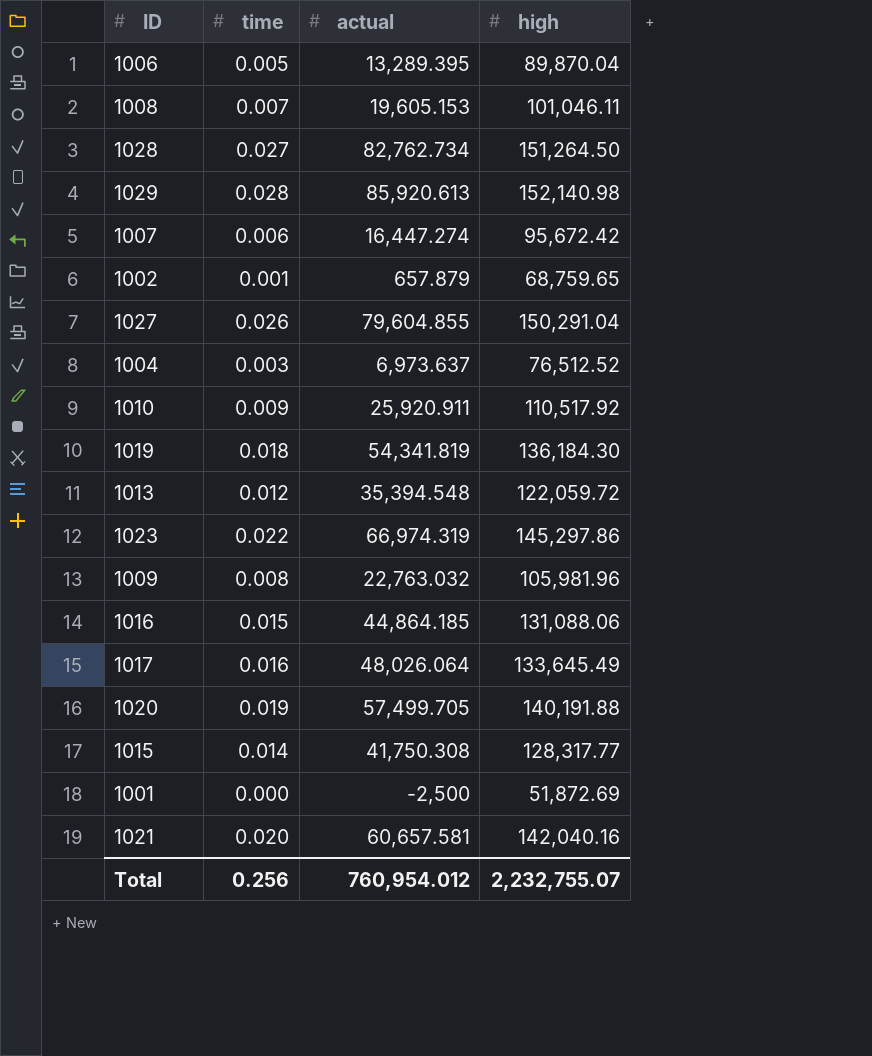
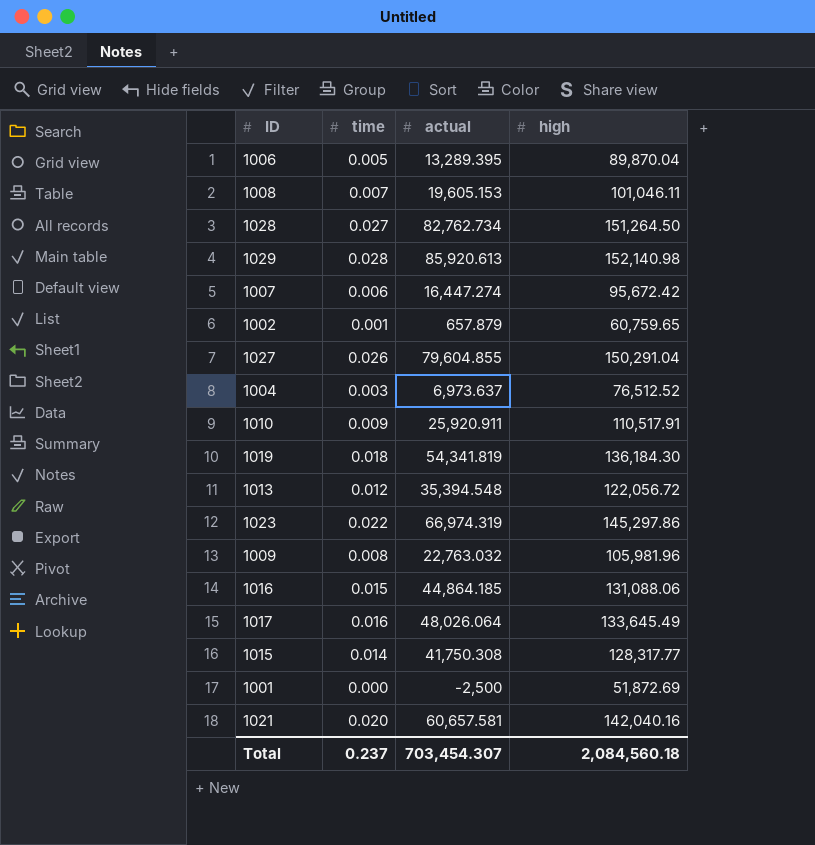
row 1020: 0.019 | 57,499.705 | 140,191.88 -> none
1002 | high: 68,759.65 -> 60,759.65
1010 | high: 110,517.92 -> 110,517.91
1013 | high: 122,059.72 -> 122,056.72
Total | time: 0.256 -> 0.237
Total | actual: 760,954.012 -> 703,454.307
Total | high: 2,232,755.07 -> 2,084,560.18

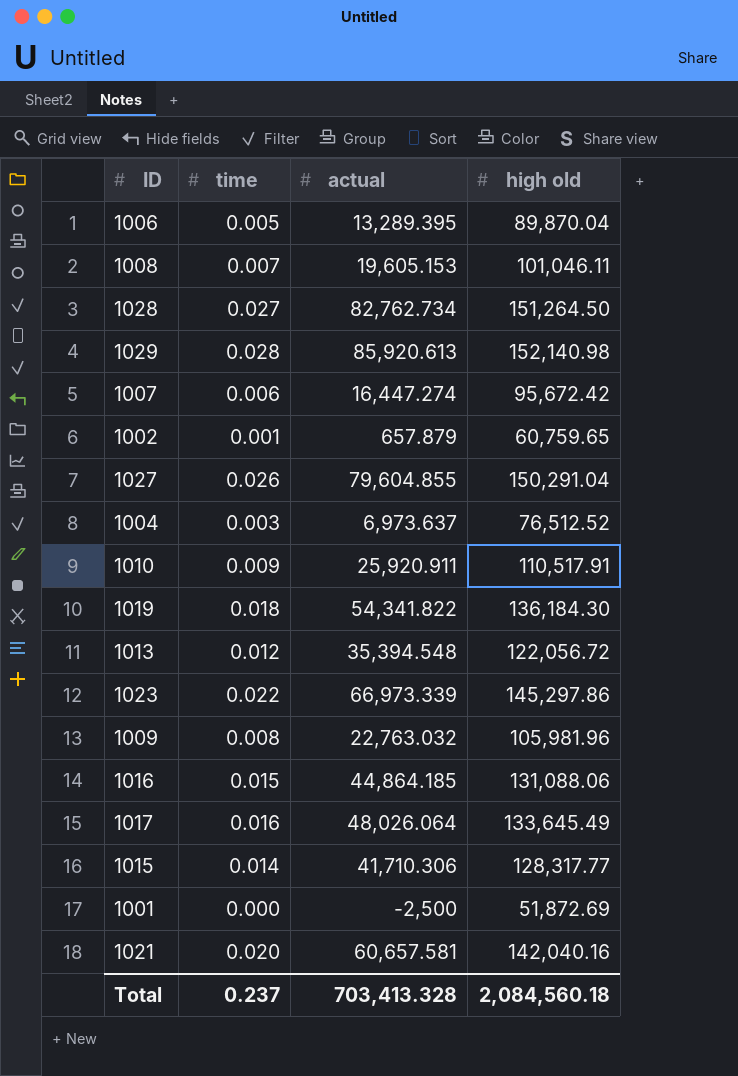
column name: high -> high old
1019 | actual: 54,341.819 -> 54,341.822
1023 | actual: 66,974.319 -> 66,973.339
1015 | actual: 41,750.308 -> 41,710.306
Total | actual: 703,454.307 -> 703,413.328

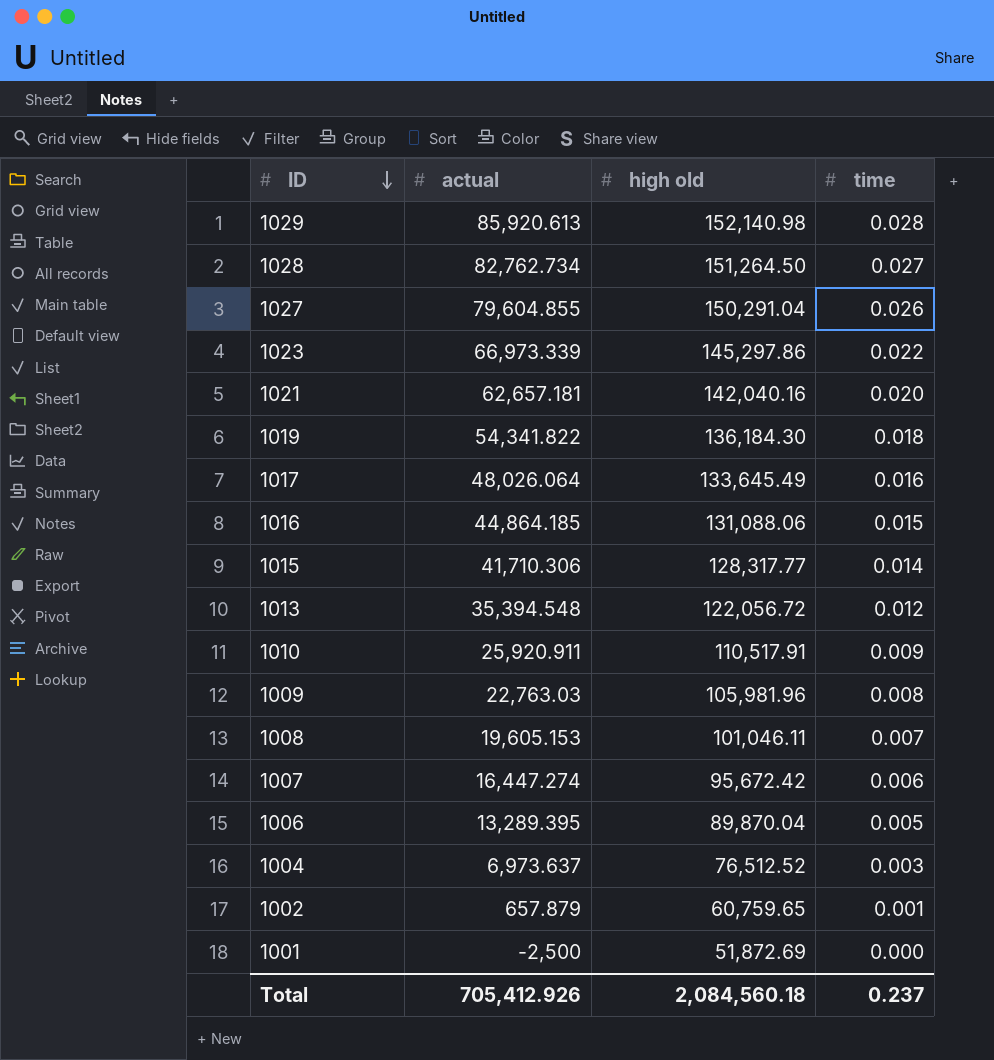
row order: none -> ID descending
column time | position: 2 -> 4
1021 | actual: 60,657.581 -> 62,657.181
1009 | actual: 22,763.032 -> 22,763.03
Total | actual: 703,413.328 -> 705,412.926

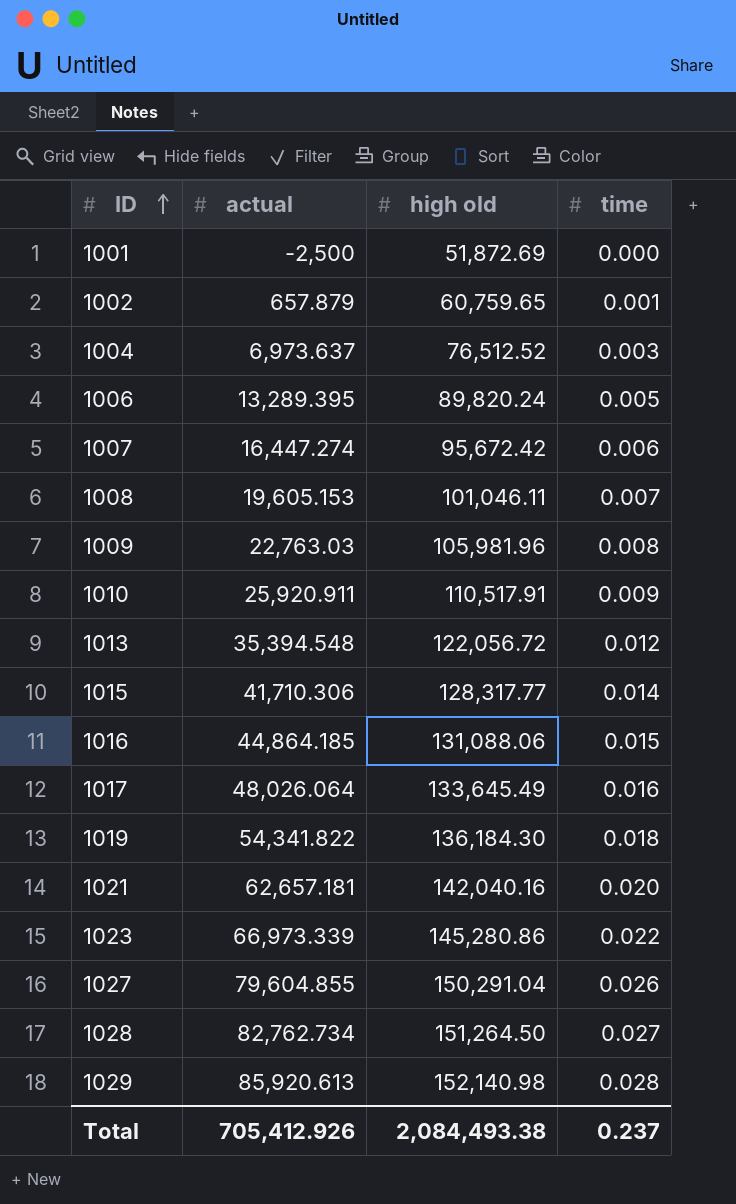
row order: ID descending -> ID ascending
1006 | high old: 89,870.04 -> 89,820.24
1023 | high old: 145,297.86 -> 145,280.86
Total | high old: 2,084,560.18 -> 2,084,493.38

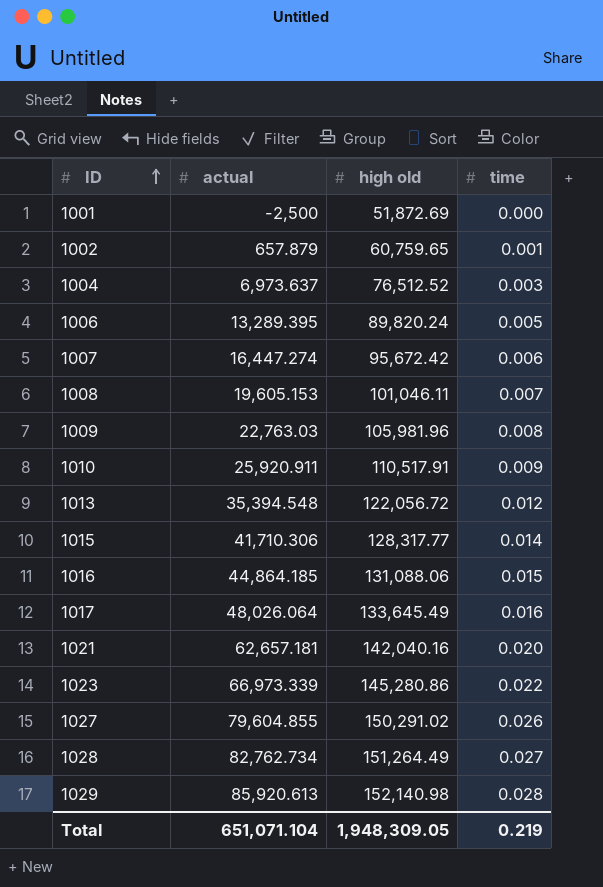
row 1019: 54,341.822 | 136,184.30 | 0.018 -> none
1027 | high old: 150,291.04 -> 150,291.02
1028 | high old: 151,264.50 -> 151,264.49
Total | actual: 705,412.926 -> 651,071.104
Total | high old: 2,084,493.38 -> 1,948,309.05
Total | time: 0.237 -> 0.219

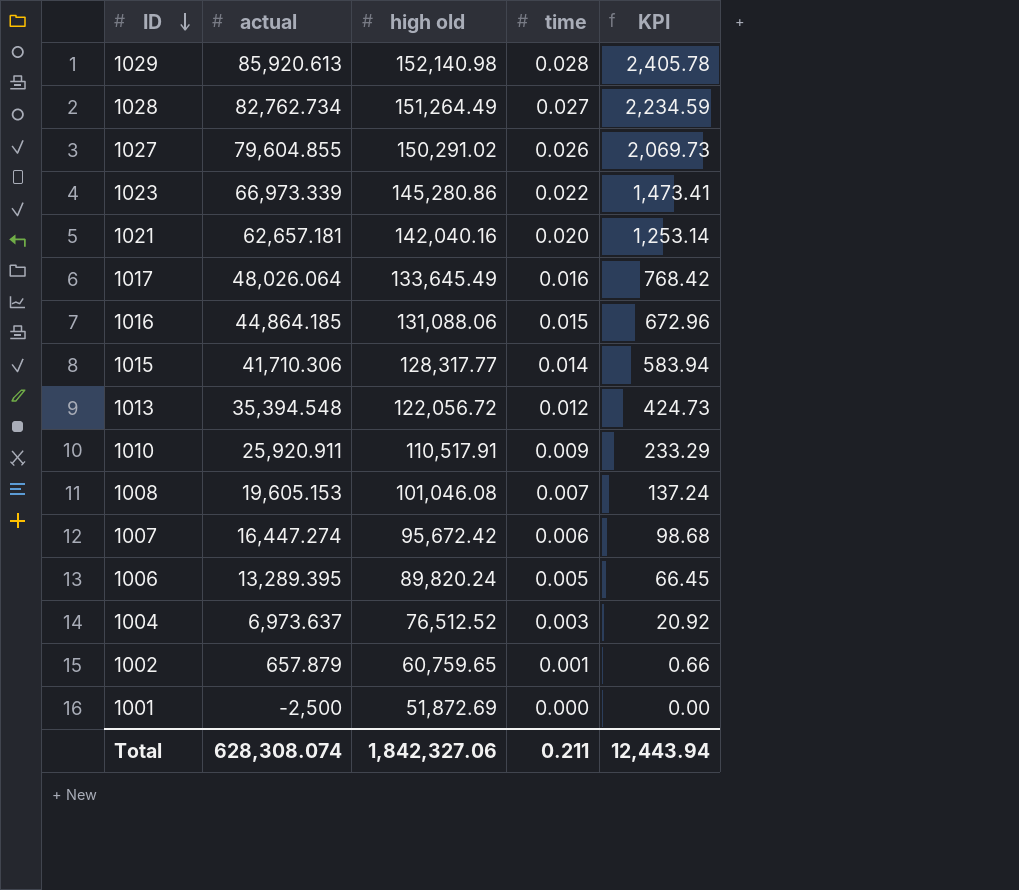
row order: ID ascending -> ID descending
column KPI | formula: none -> [actual] * [time]
row 1009: 22,763.03 | 105,981.96 | 0.008 -> none
1008 | high old: 101,046.11 -> 101,046.08
Total | actual: 651,071.104 -> 628,308.074
Total | high old: 1,948,309.05 -> 1,842,327.06
Total | time: 0.219 -> 0.211

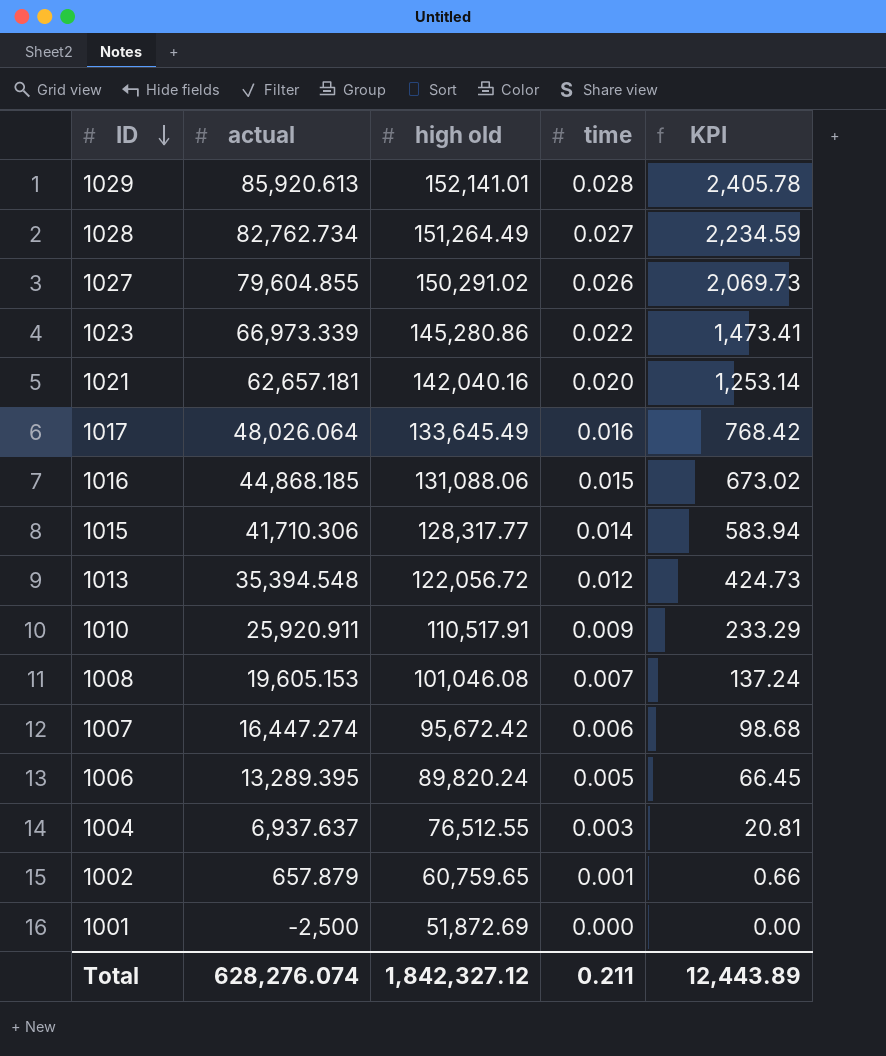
1029 | high old: 152,140.98 -> 152,141.01
1016 | actual: 44,864.185 -> 44,868.185
1016 | KPI: 672.96 -> 673.02
1004 | actual: 6,973.637 -> 6,937.637
1004 | high old: 76,512.52 -> 76,512.55
1004 | KPI: 20.92 -> 20.81
Total | actual: 628,308.074 -> 628,276.074
Total | high old: 1,842,327.06 -> 1,842,327.12
Total | KPI: 12,443.94 -> 12,443.89

